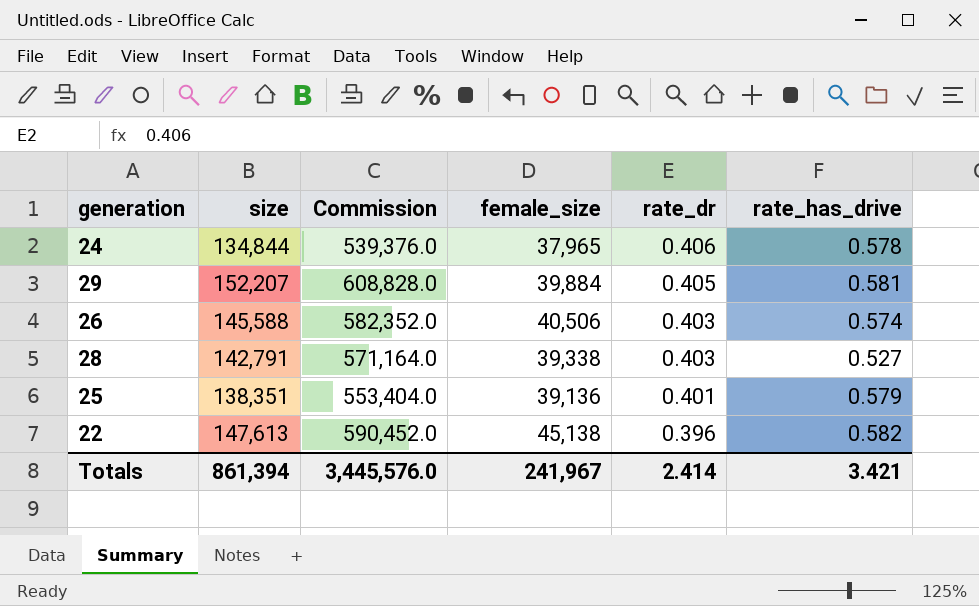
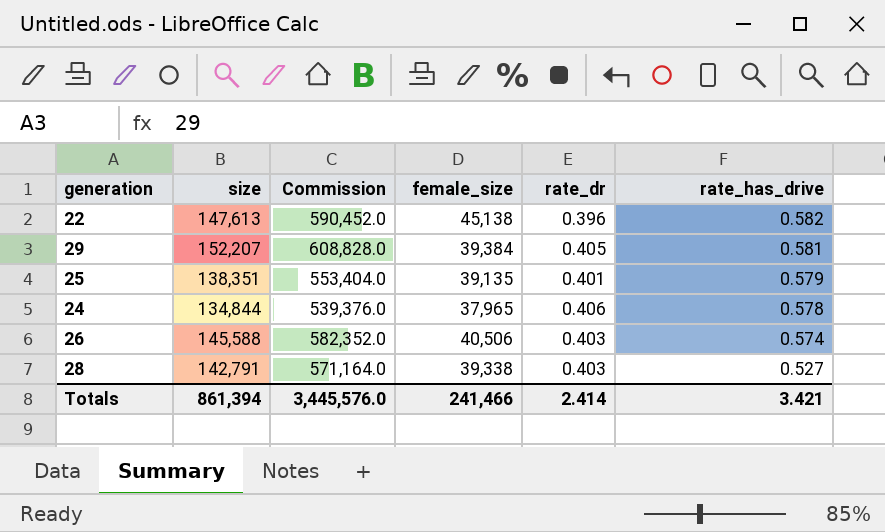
row order: rate_dr descending -> rate_has_drive descending
29 | female_size: 39,884 -> 39,384
25 | female_size: 39,136 -> 39,135
Totals | female_size: 241,967 -> 241,466

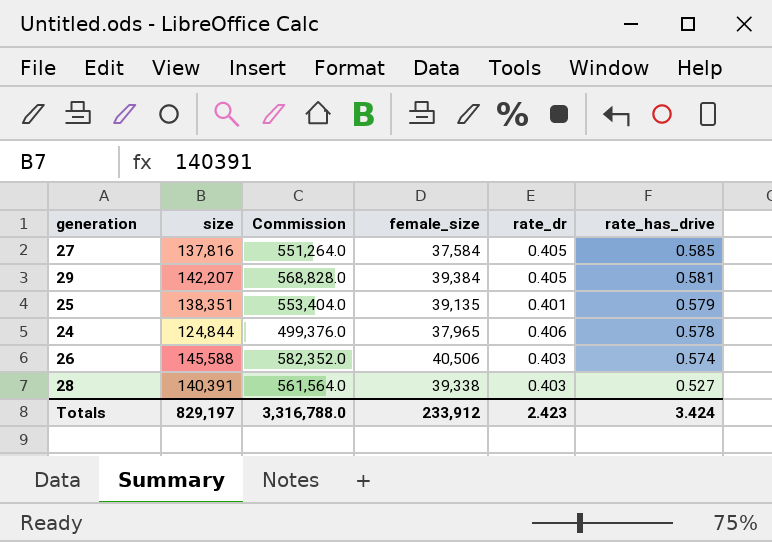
row 22: 147,613 | 590,452.0 | 45,138 | 0.396 | 0.582 -> none
row 27: none -> 137,816 | 551,264.0 | 37,584 | 0.405 | 0.585
29 | size: 152,207 -> 142,207
29 | Commission: 608,828.0 -> 568,828.0
24 | size: 134,844 -> 124,844
24 | Commission: 539,376.0 -> 499,376.0
28 | size: 142,791 -> 140,391
28 | Commission: 571,164.0 -> 561,564.0
Totals | size: 861,394 -> 829,197
Totals | Commission: 3,445,576.0 -> 3,316,788.0
Totals | female_size: 241,466 -> 233,912
Totals | rate_dr: 2.414 -> 2.423
Totals | rate_has_drive: 3.421 -> 3.424

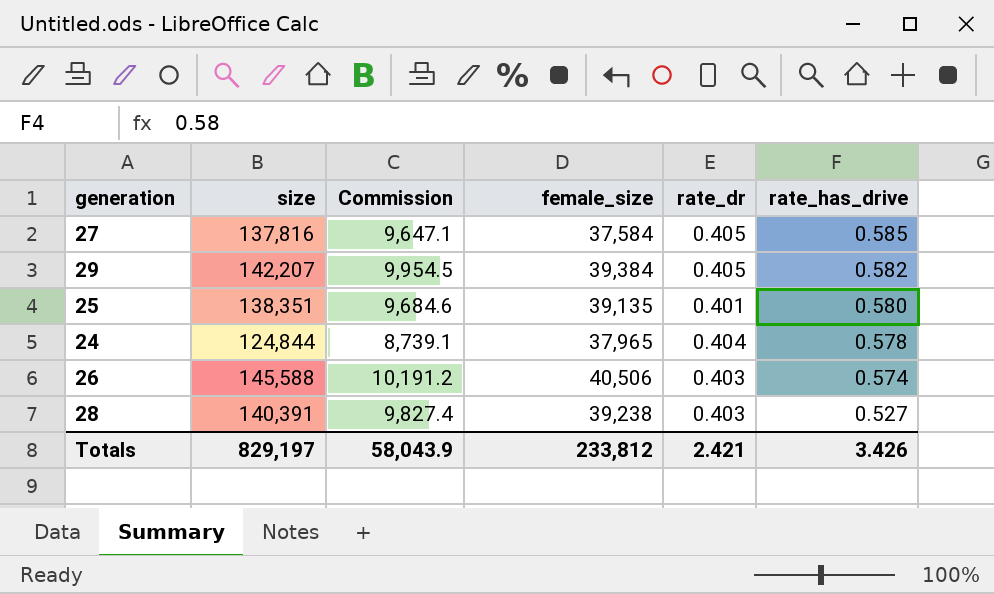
column Commission | formula: [size] * 4 -> [size] * 0.07
29 | rate_has_drive: 0.581 -> 0.582
25 | rate_has_drive: 0.579 -> 0.580
24 | rate_dr: 0.406 -> 0.404
28 | female_size: 39,338 -> 39,238
Totals | Commission: 3,316,788.0 -> 58,043.9
Totals | female_size: 233,912 -> 233,812
Totals | rate_dr: 2.423 -> 2.421
Totals | rate_has_drive: 3.424 -> 3.426

